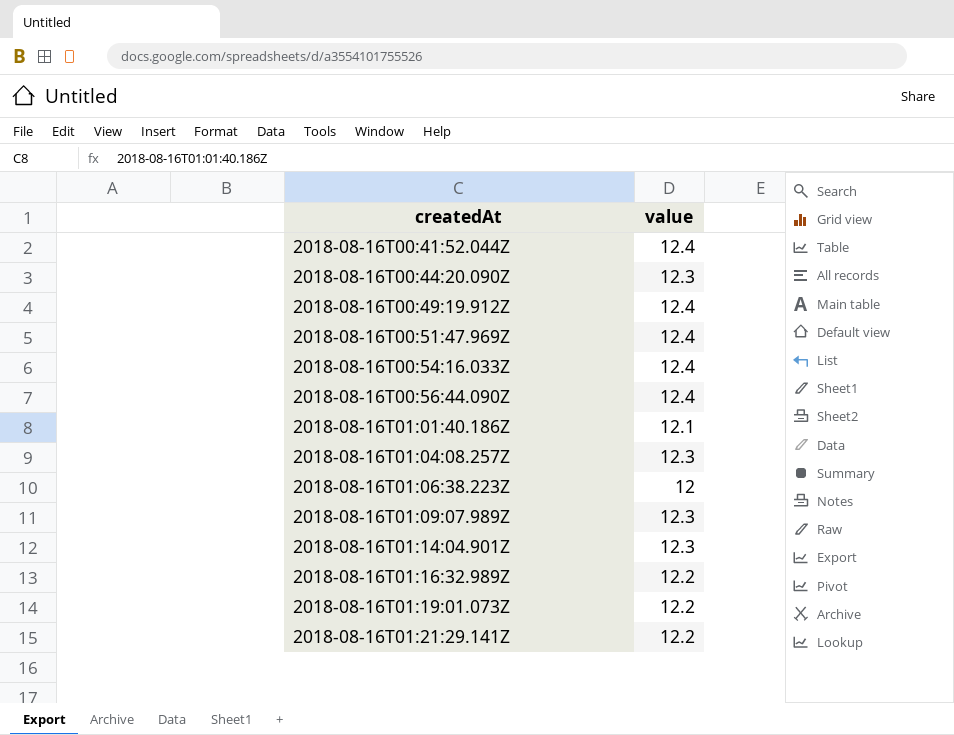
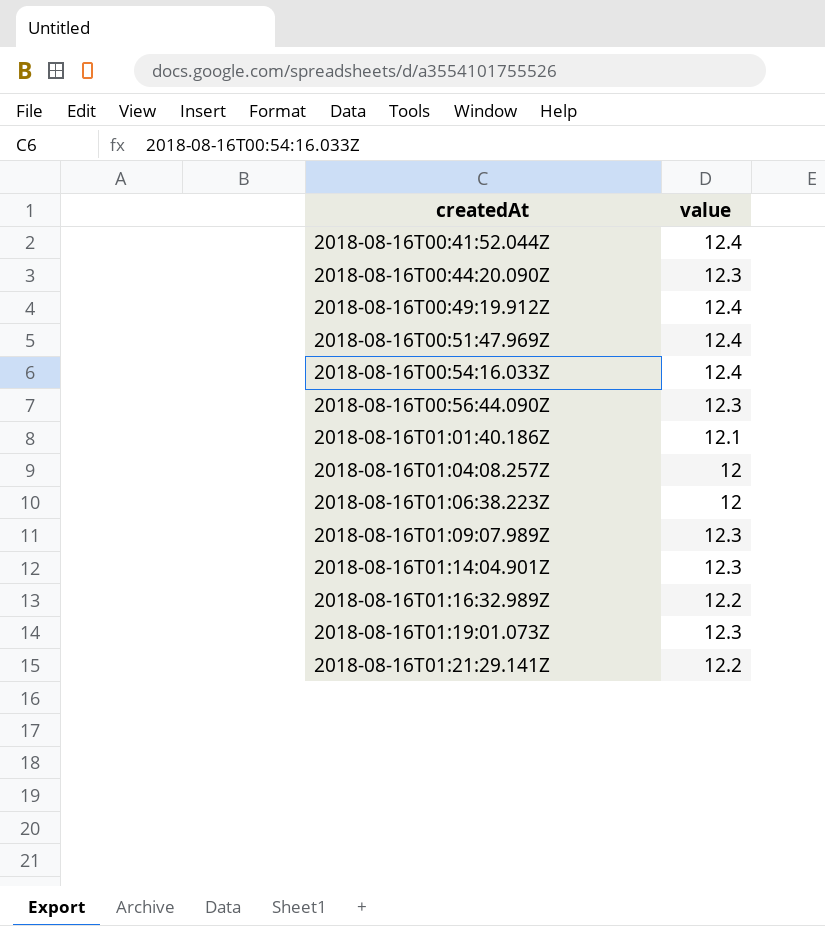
2018-08-16T00:56:44.090Z | value: 12.4 -> 12.3
2018-08-16T01:04:08.257Z | value: 12.3 -> 12
2018-08-16T01:19:01.073Z | value: 12.2 -> 12.3

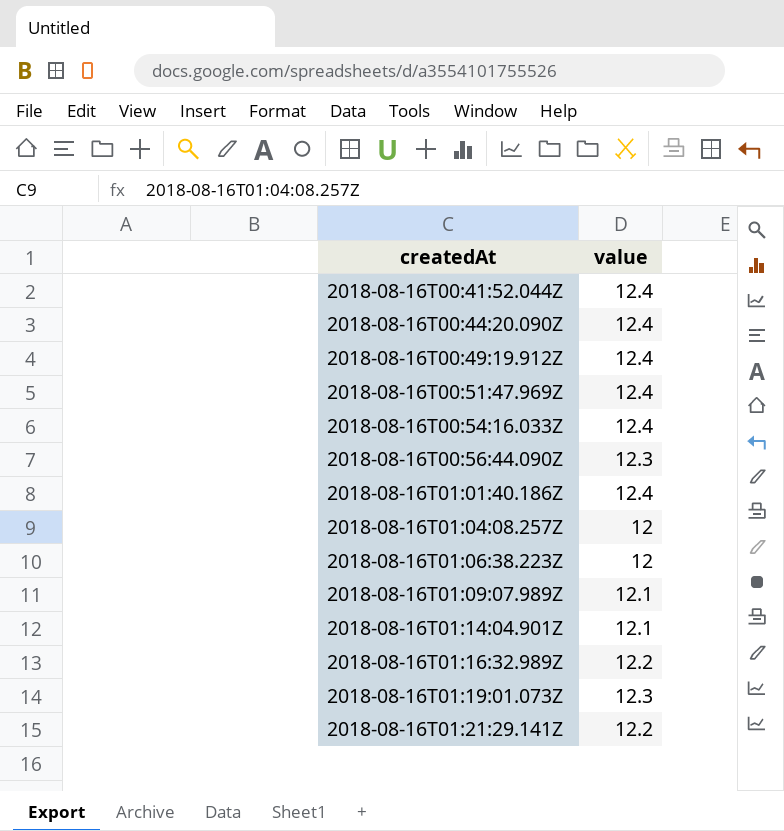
2018-08-16T00:44:20.090Z | value: 12.3 -> 12.4
2018-08-16T01:01:40.186Z | value: 12.1 -> 12.4
2018-08-16T01:09:07.989Z | value: 12.3 -> 12.1
2018-08-16T01:14:04.901Z | value: 12.3 -> 12.1

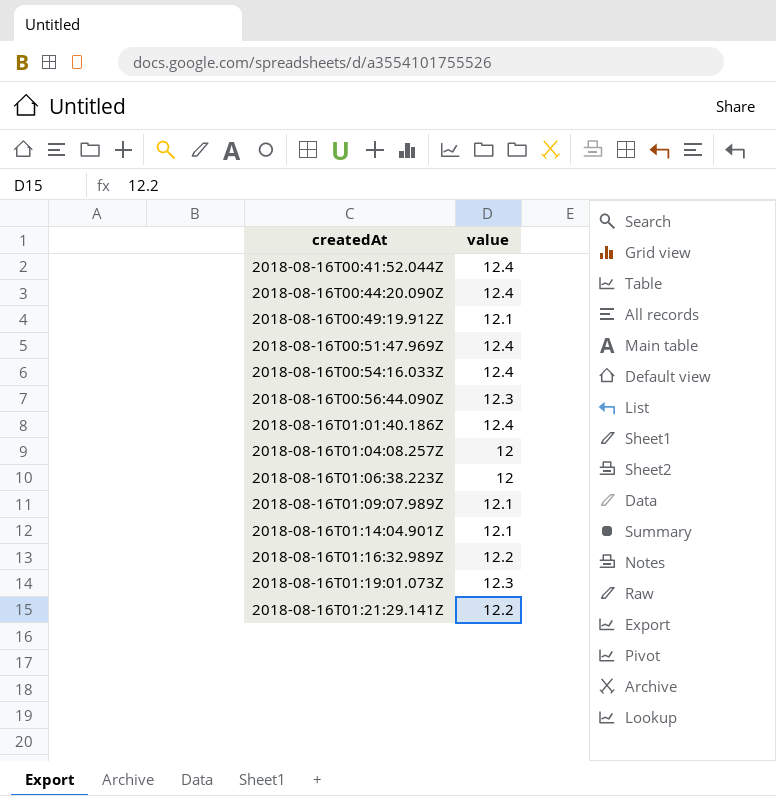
2018-08-16T00:49:19.912Z | value: 12.4 -> 12.1

